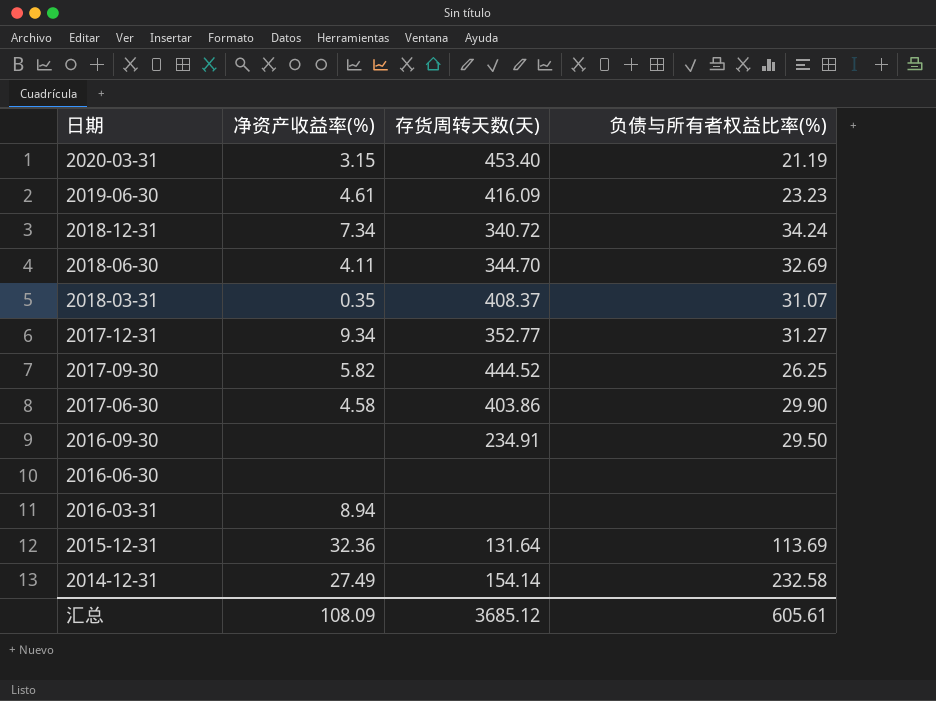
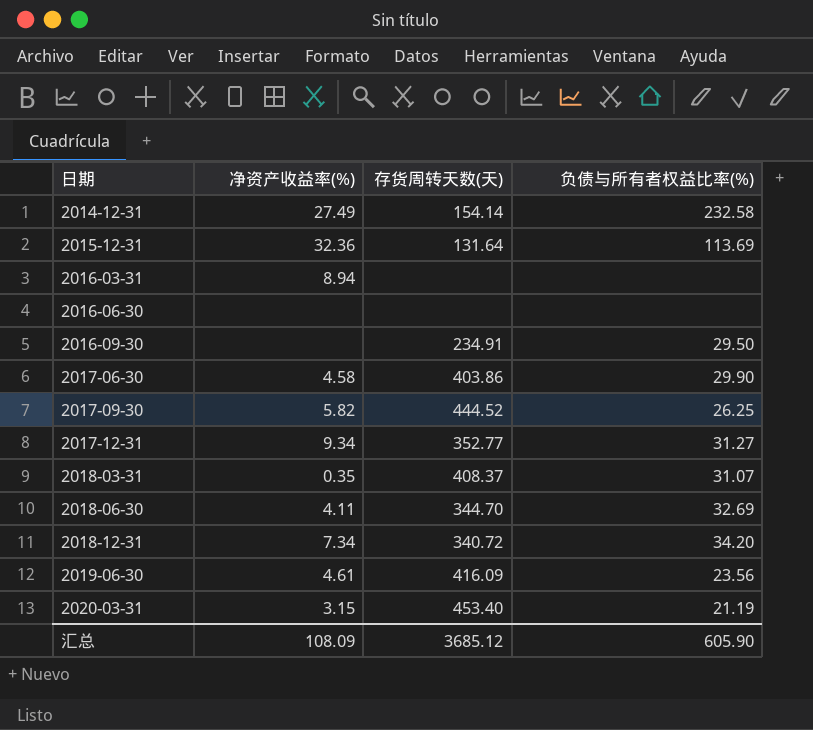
row order: 日期 descending -> 日期 ascending
2018-12-31 | 负债与所有者权益比率(%): 34.24 -> 34.20
2019-06-30 | 负债与所有者权益比率(%): 23.23 -> 23.56
汇总 | 负债与所有者权益比率(%): 605.61 -> 605.90

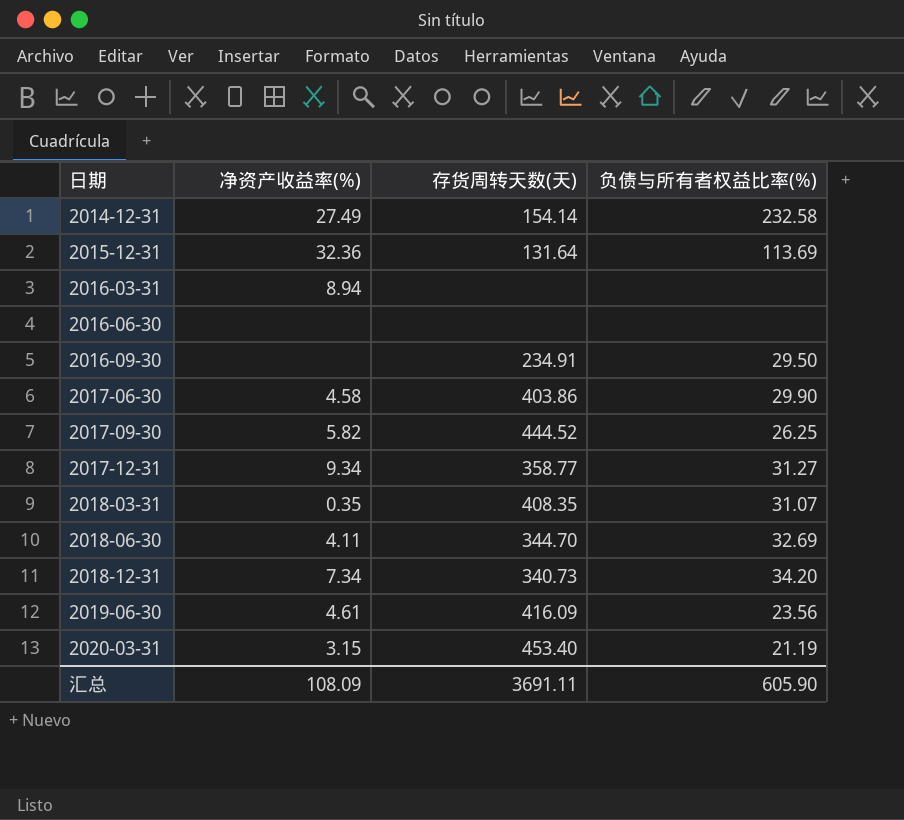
2017-12-31 | 存货周转天数(天): 352.77 -> 358.77
2018-03-31 | 存货周转天数(天): 408.37 -> 408.35
2018-12-31 | 存货周转天数(天): 340.72 -> 340.73
汇总 | 存货周转天数(天): 3685.12 -> 3691.11

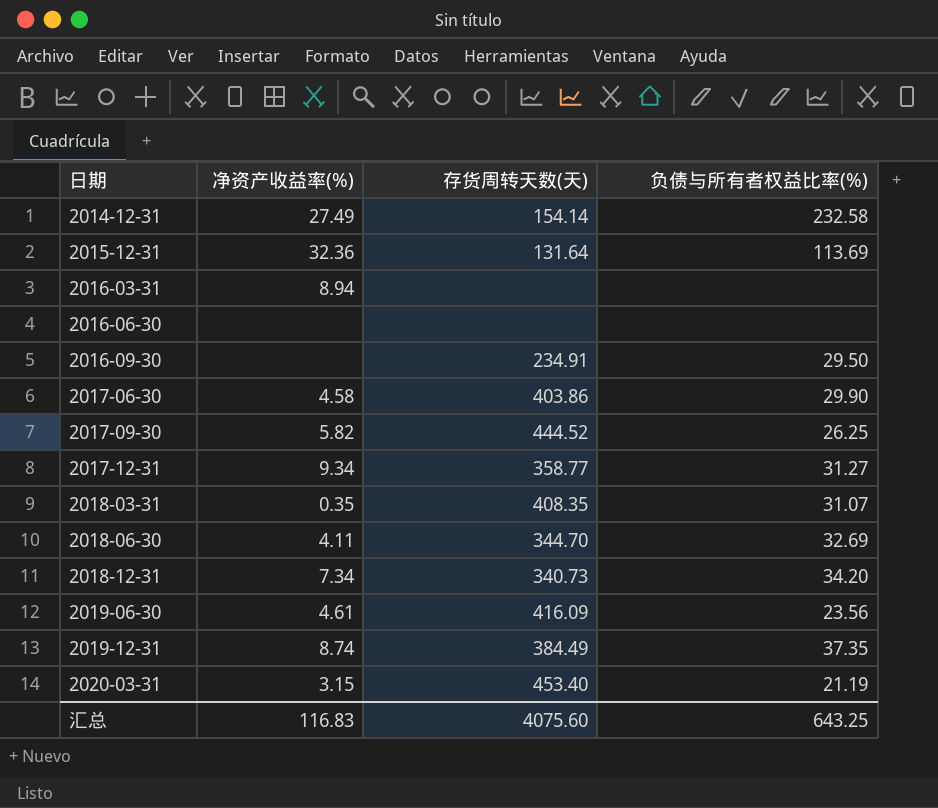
row 2019-12-31: none -> 8.74 | 384.49 | 37.35
汇总 | 净资产收益率(%): 108.09 -> 116.83
汇总 | 存货周转天数(天): 3691.11 -> 4075.60
汇总 | 负债与所有者权益比率(%): 605.90 -> 643.25

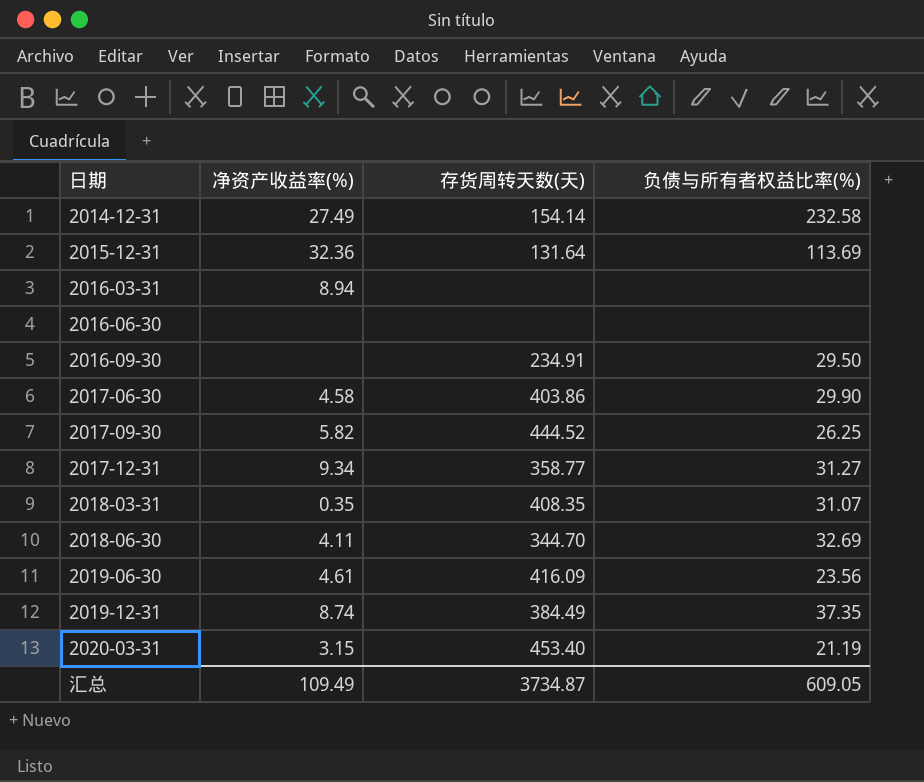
row 2018-12-31: 7.34 | 340.73 | 34.20 -> none
汇总 | 净资产收益率(%): 116.83 -> 109.49
汇总 | 存货周转天数(天): 4075.60 -> 3734.87
汇总 | 负债与所有者权益比率(%): 643.25 -> 609.05

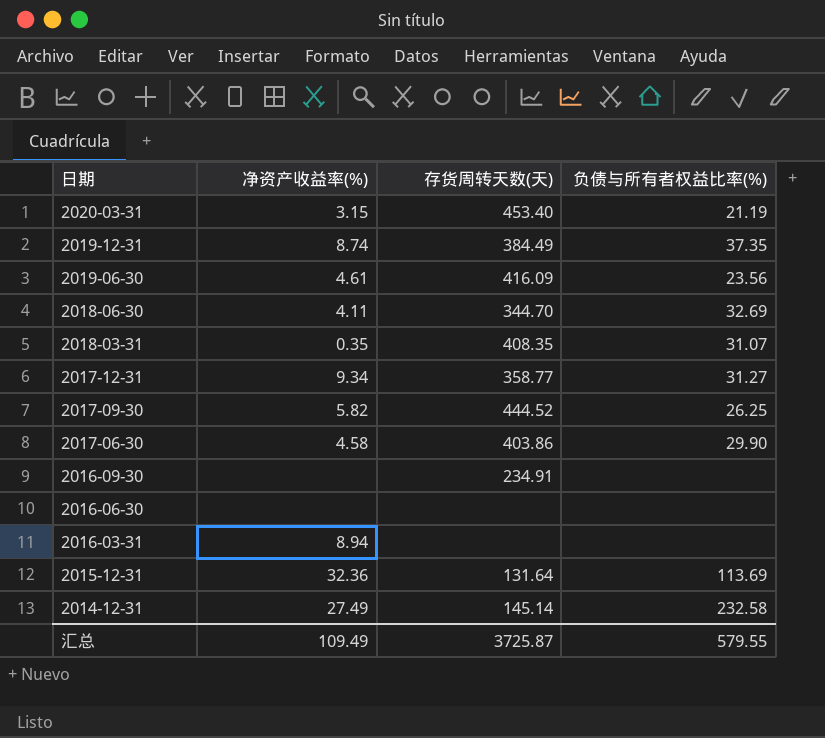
row order: 日期 ascending -> 日期 descending
2016-09-30 | 负债与所有者权益比率(%): 29.50 -> none
2014-12-31 | 存货周转天数(天): 154.14 -> 145.14
汇总 | 存货周转天数(天): 3734.87 -> 3725.87
汇总 | 负债与所有者权益比率(%): 609.05 -> 579.55

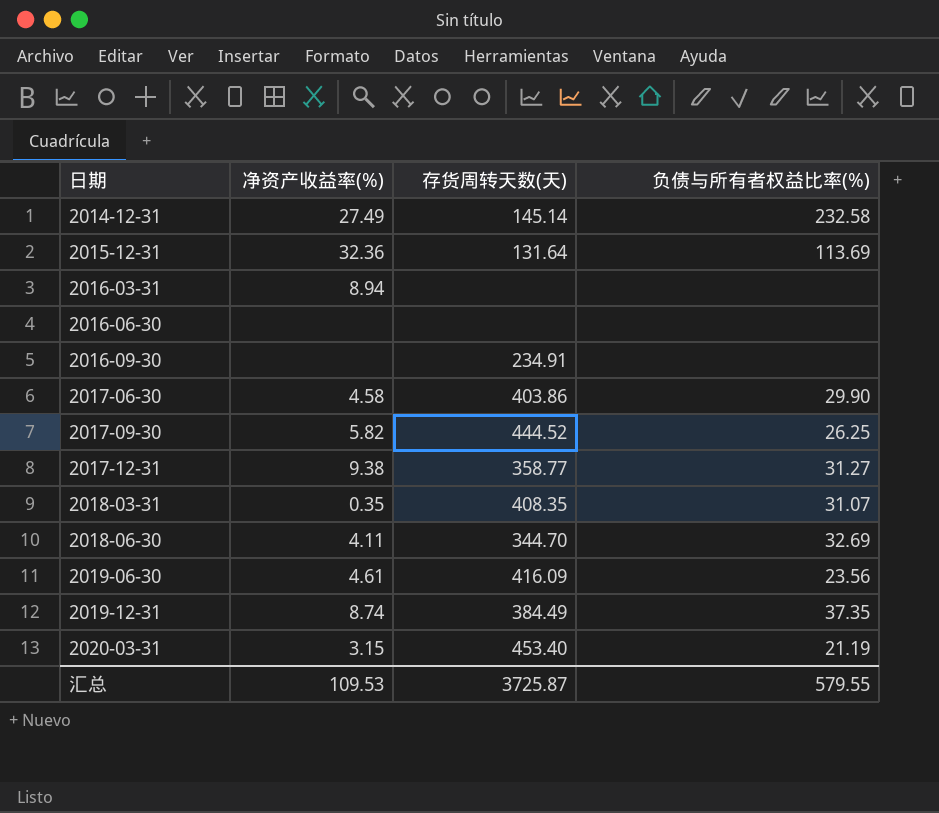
row order: 日期 descending -> 日期 ascending
2017-12-31 | 净资产收益率(%): 9.34 -> 9.38
汇总 | 净资产收益率(%): 109.49 -> 109.53

